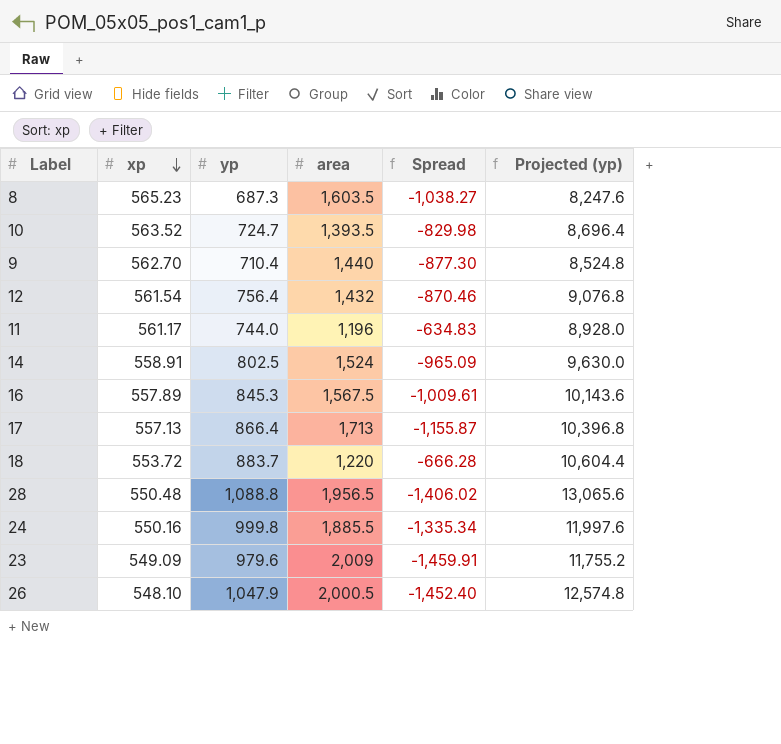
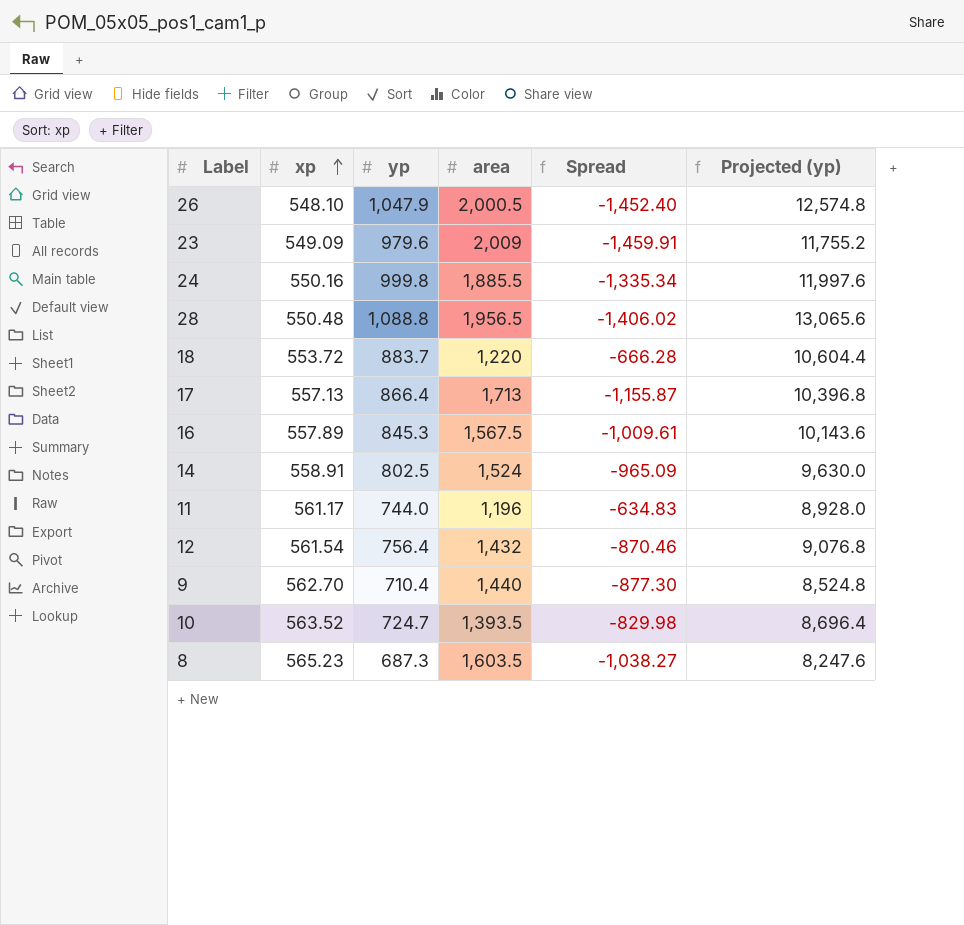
row order: xp descending -> xp ascending

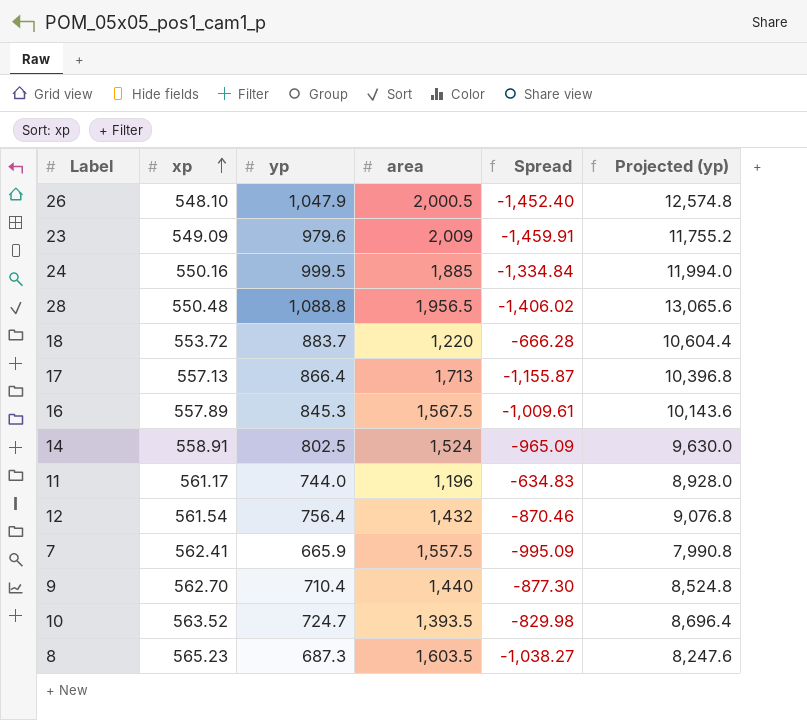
24 | yp: 999.8 -> 999.5
24 | area: 1,885.5 -> 1,885
24 | Spread: -1,335.34 -> -1,334.84
24 | Projected (yp): 11,997.6 -> 11,994.0
row 7: none -> 562.41 | 665.9 | 1,557.5 | -995.09 | 7,990.8

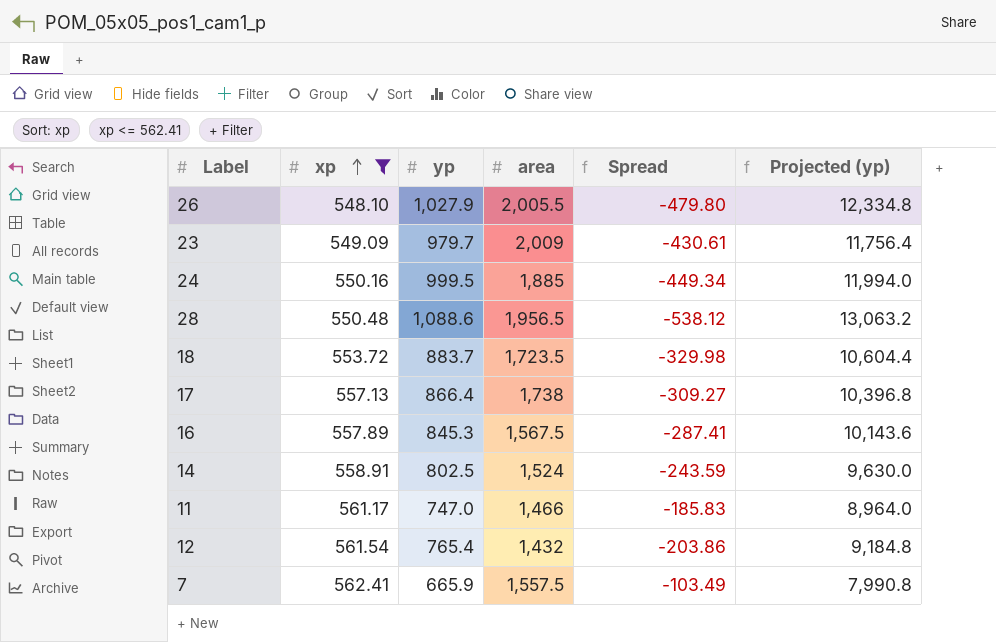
filter: none -> xp <= 562.41
column Spread | formula: [xp] - [area] -> [xp] - [yp]
26 | yp: 1,047.9 -> 1,027.9
26 | area: 2,000.5 -> 2,005.5
26 | Projected (yp): 12,574.8 -> 12,334.8
23 | yp: 979.6 -> 979.7
23 | Projected (yp): 11,755.2 -> 11,756.4
28 | yp: 1,088.8 -> 1,088.6
28 | Projected (yp): 13,065.6 -> 13,063.2
18 | area: 1,220 -> 1,723.5
17 | area: 1,713 -> 1,738
11 | yp: 744.0 -> 747.0
11 | area: 1,196 -> 1,466
11 | Projected (yp): 8,928.0 -> 8,964.0
12 | yp: 756.4 -> 765.4
12 | Projected (yp): 9,076.8 -> 9,184.8

